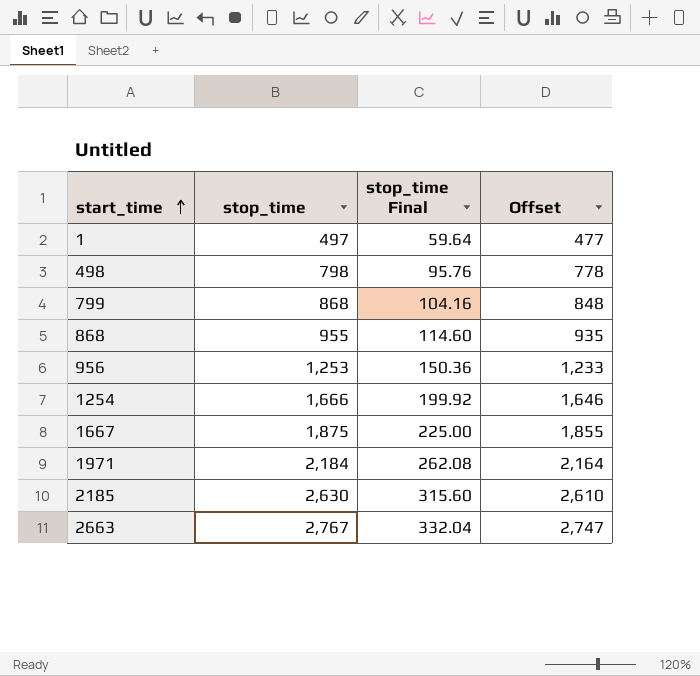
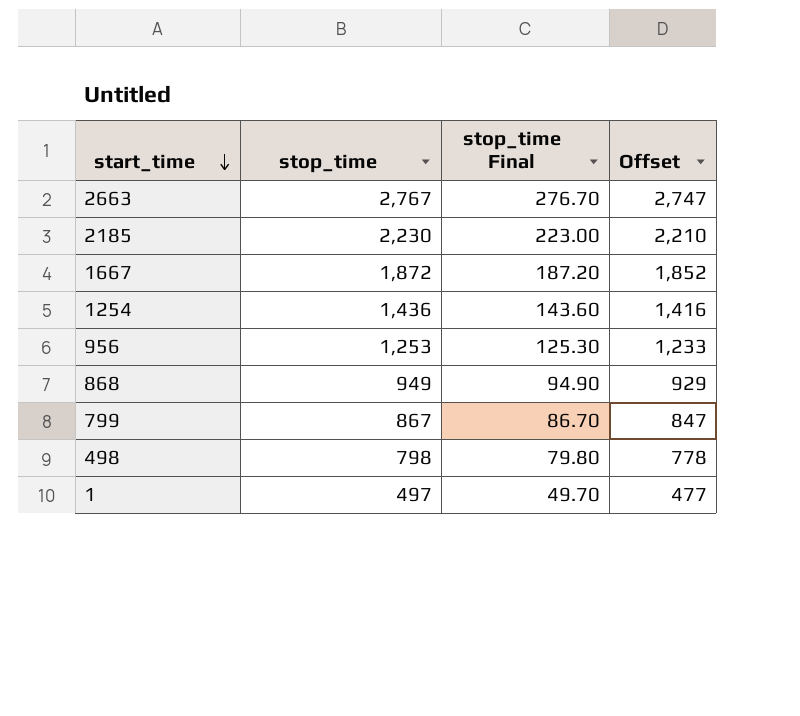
row order: start_time ascending -> start_time descending
column stop_time Final | formula: [stop_time] * 0.12 -> [stop_time] * 0.1
row 1971: 2,184 | 262.08 | 2,164 -> none
2185 | stop_time: 2,630 -> 2,230
2185 | Offset: 2,610 -> 2,210
1667 | stop_time: 1,875 -> 1,872
1667 | Offset: 1,855 -> 1,852
1254 | stop_time: 1,666 -> 1,436
1254 | Offset: 1,646 -> 1,416
868 | stop_time: 955 -> 949
868 | Offset: 935 -> 929
799 | stop_time: 868 -> 867
799 | Offset: 848 -> 847

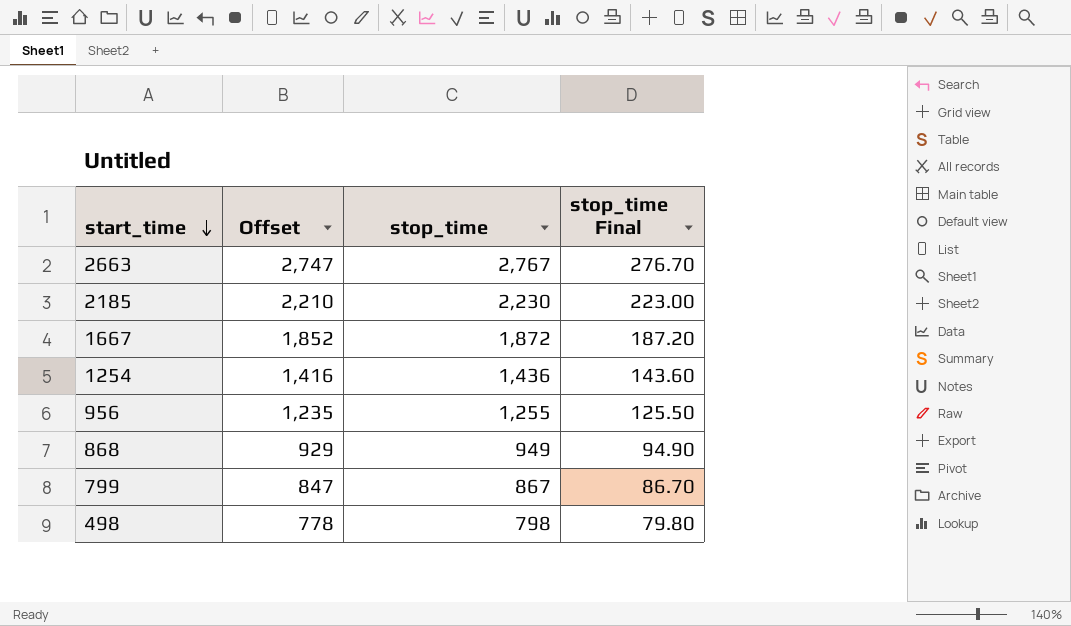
column Offset | position: 4 -> 2
row 1: 497 | 49.70 | 477 -> none
956 | Offset: 1,233 -> 1,235
956 | stop_time: 1,253 -> 1,255
956 | stop_time Final: 125.30 -> 125.50

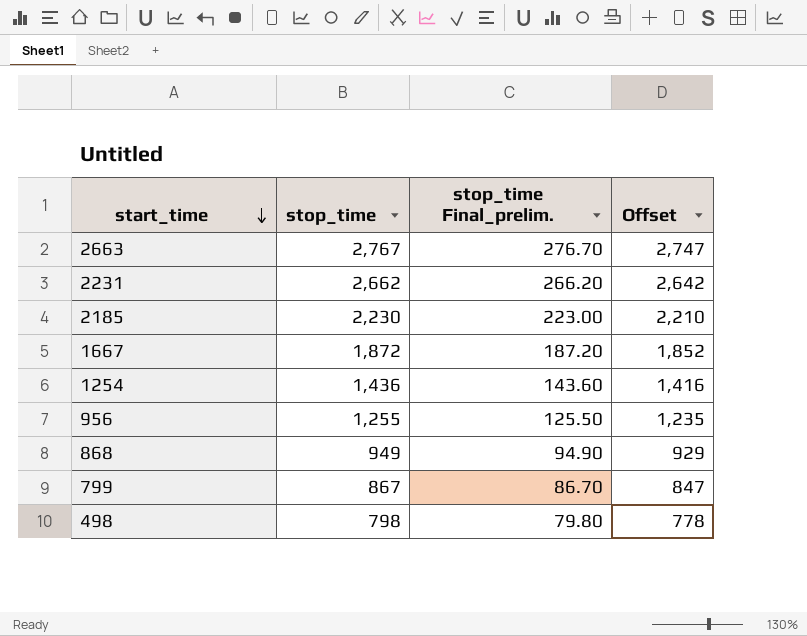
column name: stop_time Final -> stop_time Final_prelim.
column Offset | position: 2 -> 4
row 2231: none -> 2,662 | 266.20 | 2,642

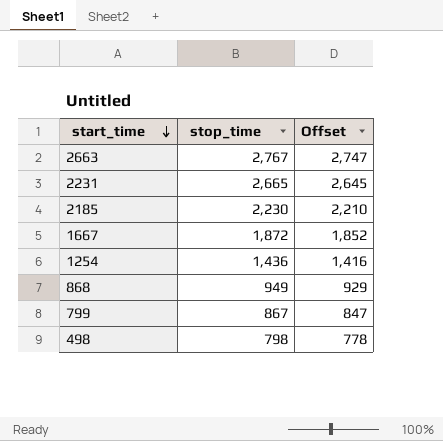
column stop_time Final_prelim. | formula: [stop_time] * 0.1 -> none
row 956: 1,255 | 125.50 | 1,235 -> none
2231 | stop_time: 2,662 -> 2,665
2231 | Offset: 2,642 -> 2,645

